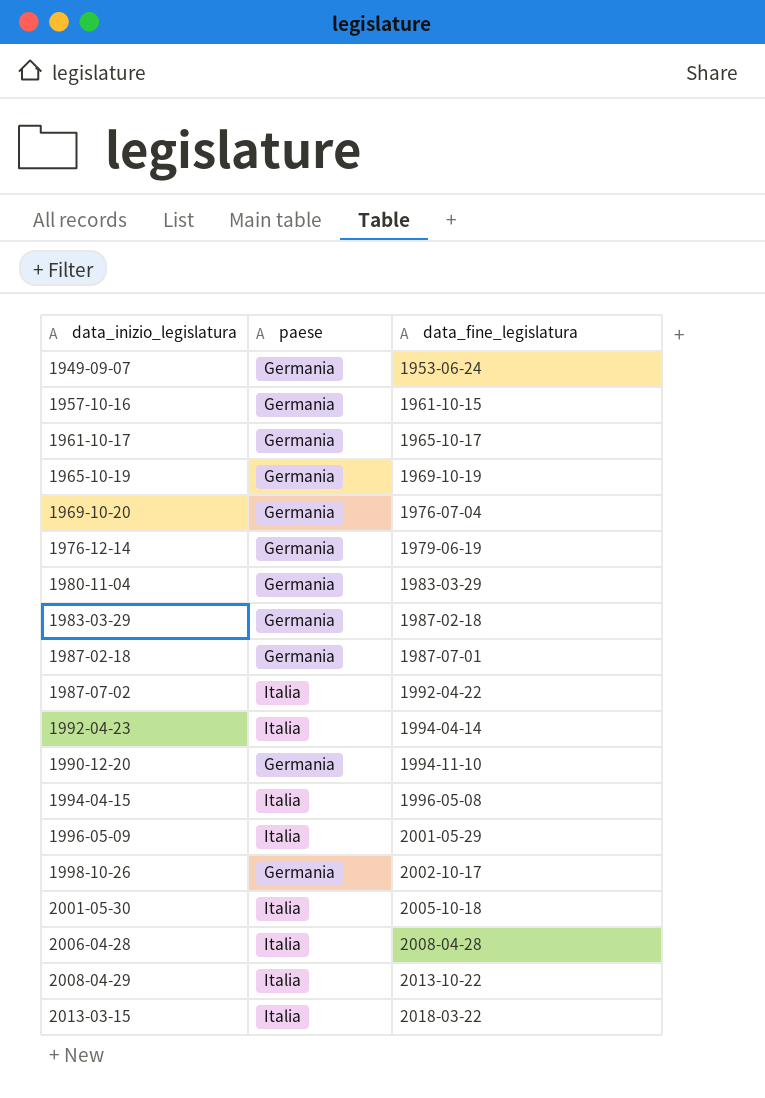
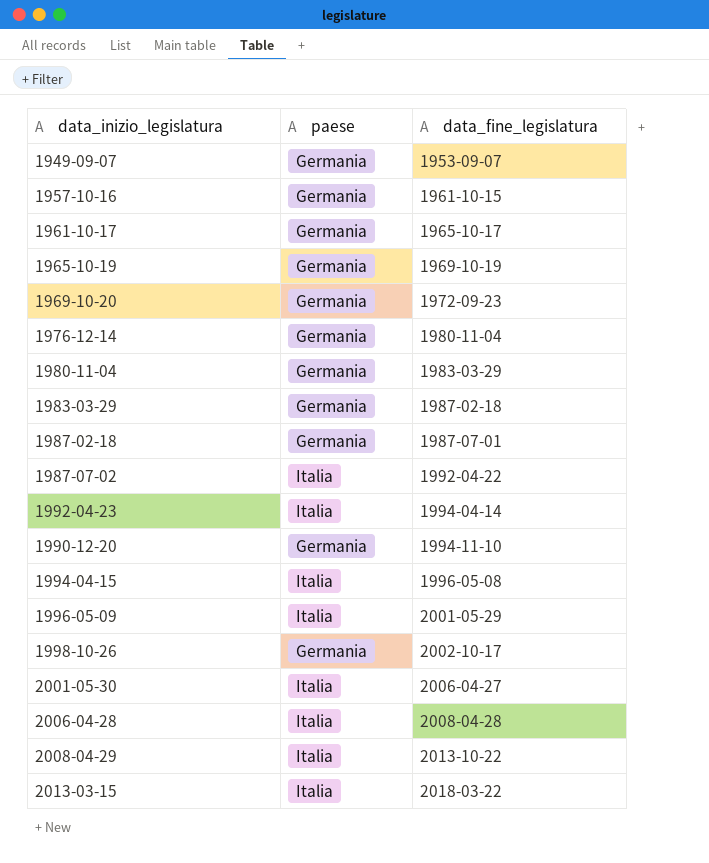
1949-09-07 | data_fine_legislatura: 1953-06-24 -> 1953-09-07
1969-10-20 | data_fine_legislatura: 1976-07-04 -> 1972-09-23
1976-12-14 | data_fine_legislatura: 1979-06-19 -> 1980-11-04
2001-05-30 | data_fine_legislatura: 2005-10-18 -> 2006-04-27

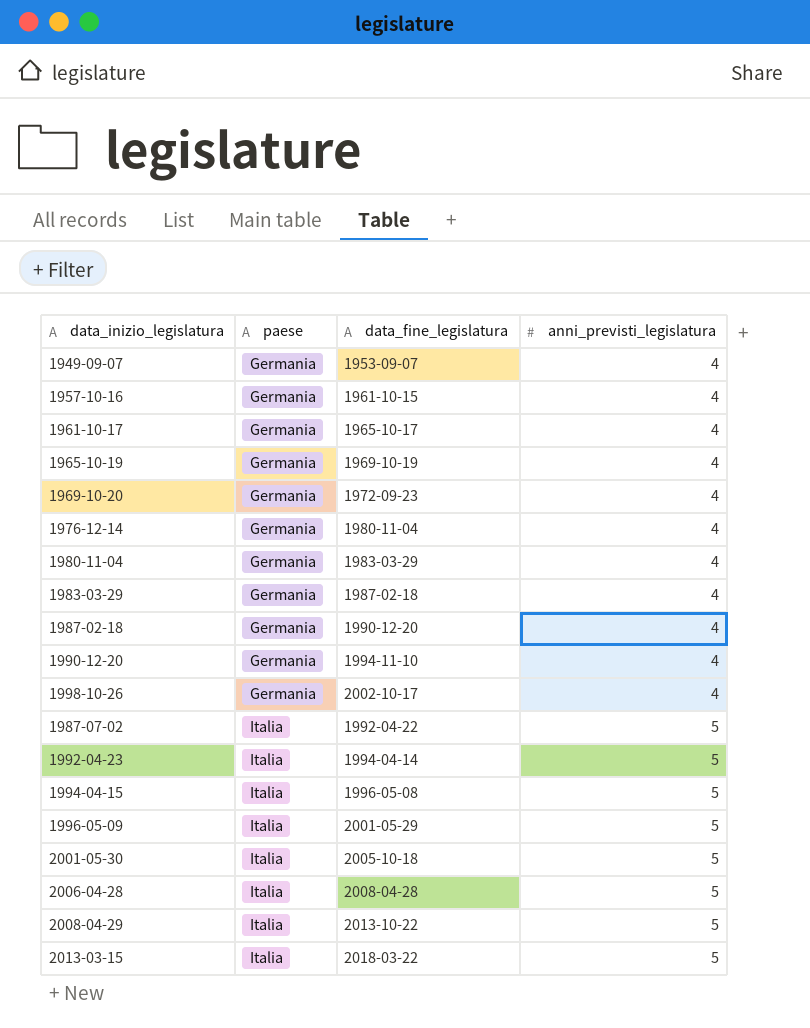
row order: data_fine_legislatura ascending -> paese ascending
column anni_previsti_legislatura | position: none -> 4
1987-02-18 | data_fine_legislatura: 1987-07-01 -> 1990-12-20
2001-05-30 | data_fine_legislatura: 2006-04-27 -> 2005-10-18

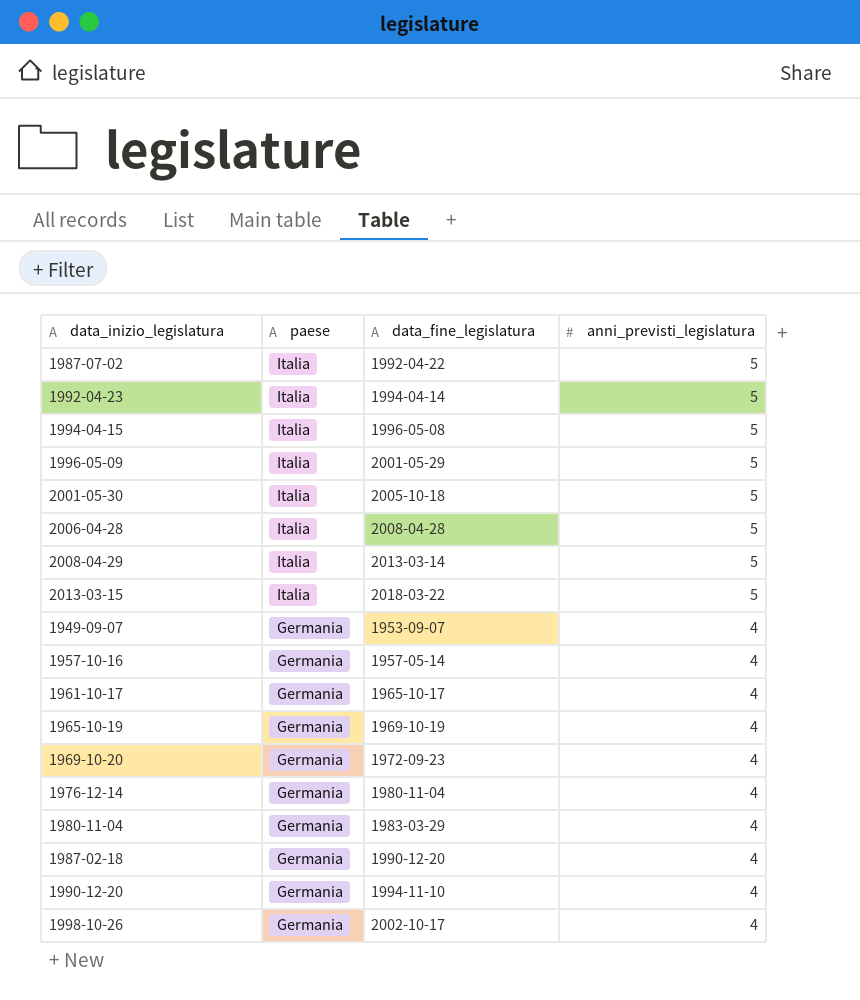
row order: paese ascending -> paese descending
row 1983-03-29: Germania | 1987-02-18 | 4 -> none
2008-04-29 | data_fine_legislatura: 2013-10-22 -> 2013-03-14
1957-10-16 | data_fine_legislatura: 1961-10-15 -> 1957-05-14

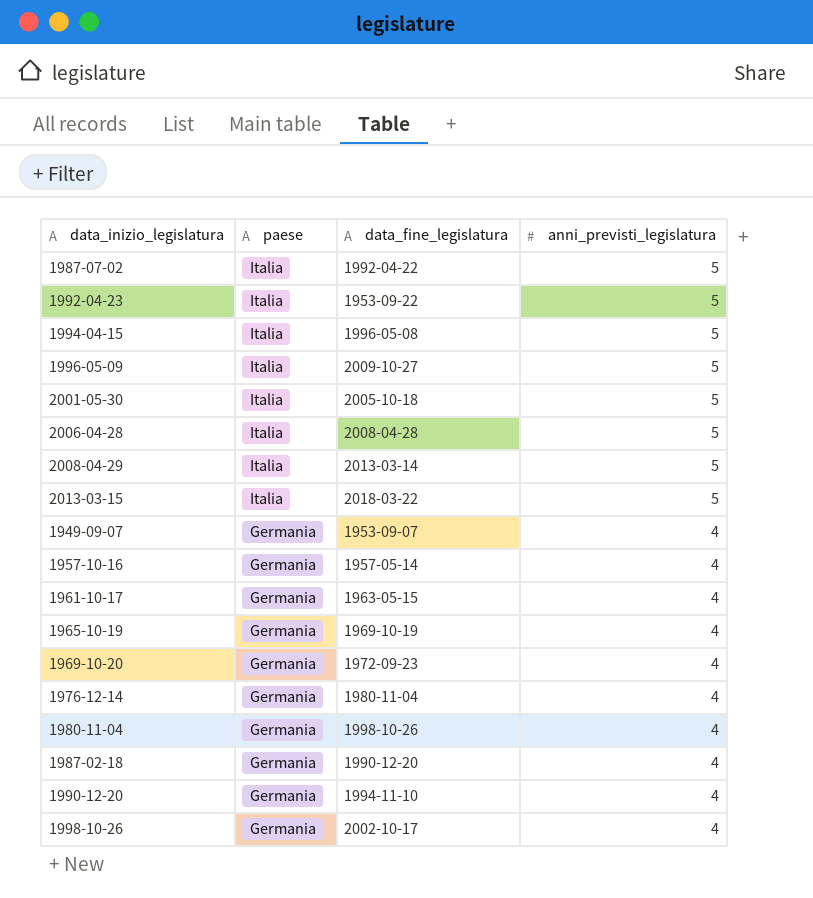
1992-04-23 | data_fine_legislatura: 1994-04-14 -> 1953-09-22
1996-05-09 | data_fine_legislatura: 2001-05-29 -> 2009-10-27
1961-10-17 | data_fine_legislatura: 1965-10-17 -> 1963-05-15
1980-11-04 | data_fine_legislatura: 1983-03-29 -> 1998-10-26

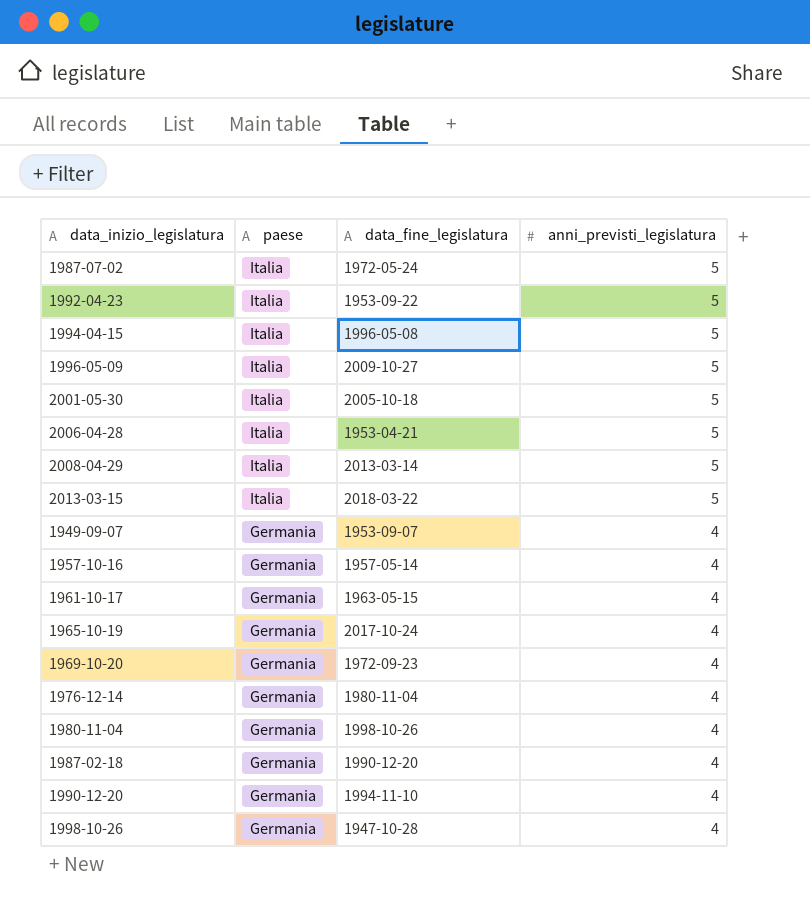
1987-07-02 | data_fine_legislatura: 1992-04-22 -> 1972-05-24
2006-04-28 | data_fine_legislatura: 2008-04-28 -> 1953-04-21
1965-10-19 | data_fine_legislatura: 1969-10-19 -> 2017-10-24
1998-10-26 | data_fine_legislatura: 2002-10-17 -> 1947-10-28

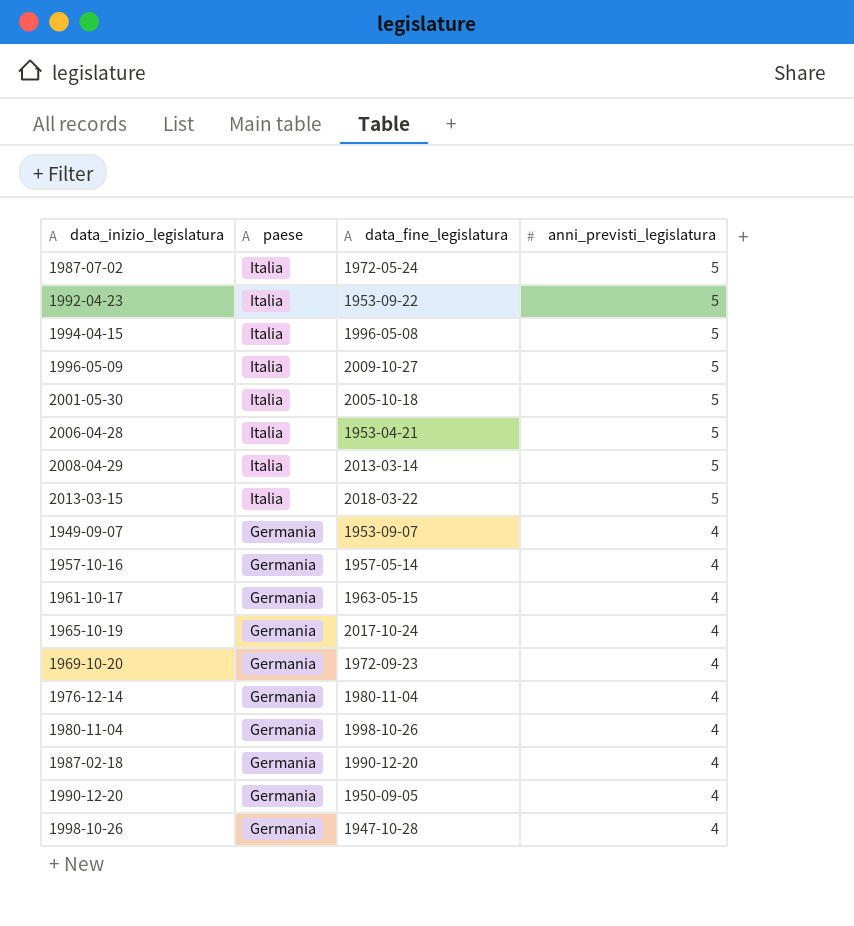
1990-12-20 | data_fine_legislatura: 1994-11-10 -> 1950-09-05

